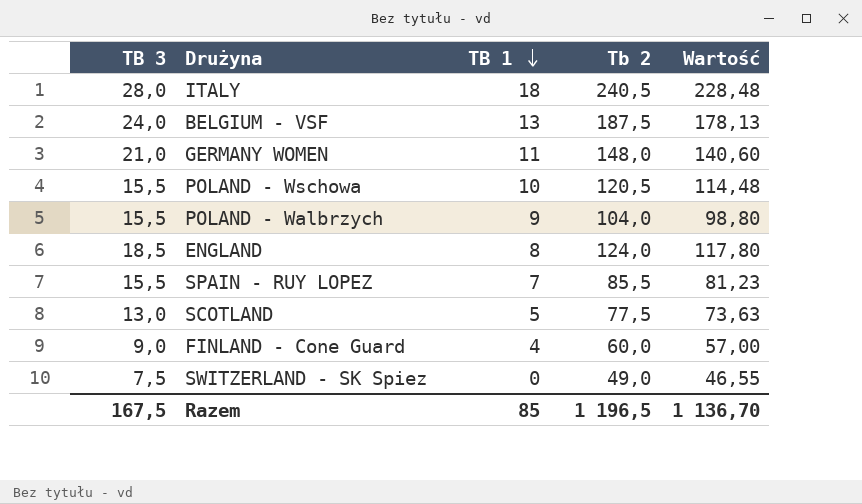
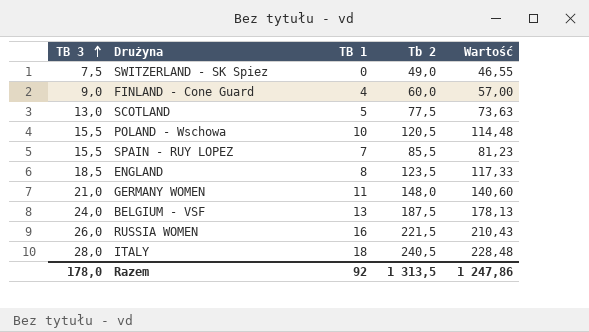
row order: TB 1 descending -> TB 3 ascending
row POLAND - Walbrzych: 15,5 | 9 | 104,0 | 98,80 -> none
ENGLAND | Tb 2: 124,0 -> 123,5
ENGLAND | Wartość: 117,80 -> 117,33
row RUSSIA WOMEN: none -> 26,0 | 16 | 221,5 | 210,43
Razem | TB 3: 167,5 -> 178,0
Razem | TB 1: 85 -> 92
Razem | Tb 2: 1 196,5 -> 1 313,5
Razem | Wartość: 1 136,70 -> 1 247,86

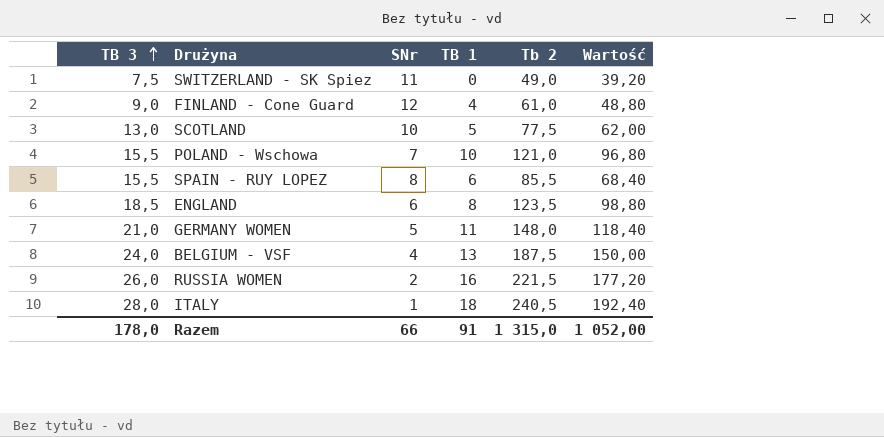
column SNr | position: none -> 3
column Wartość | formula: [Tb 2] * 0,95 -> [Tb 2] * 0,8
FINLAND - Cone Guard | Tb 2: 60,0 -> 61,0
POLAND - Wschowa | Tb 2: 120,5 -> 121,0
SPAIN - RUY LOPEZ | TB 1: 7 -> 6
Razem | TB 1: 92 -> 91
Razem | Tb 2: 1 313,5 -> 1 315,0
Razem | Wartość: 1 247,86 -> 1 052,00

